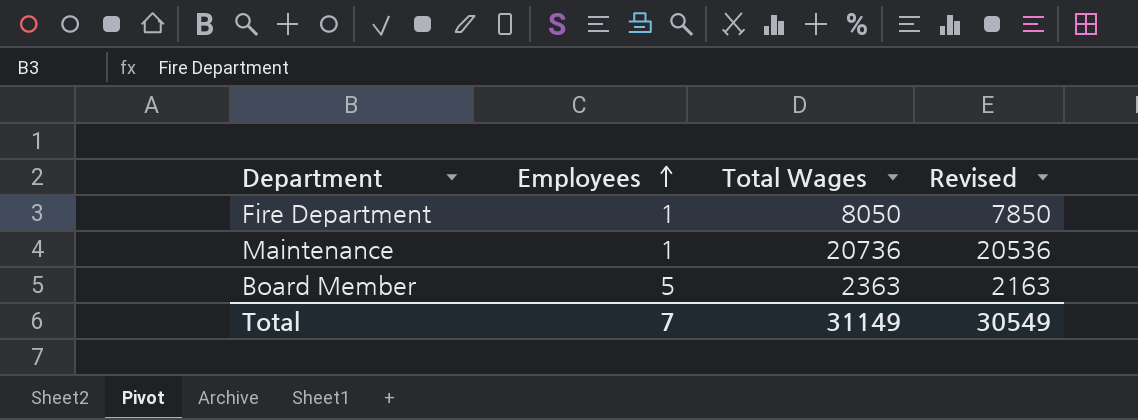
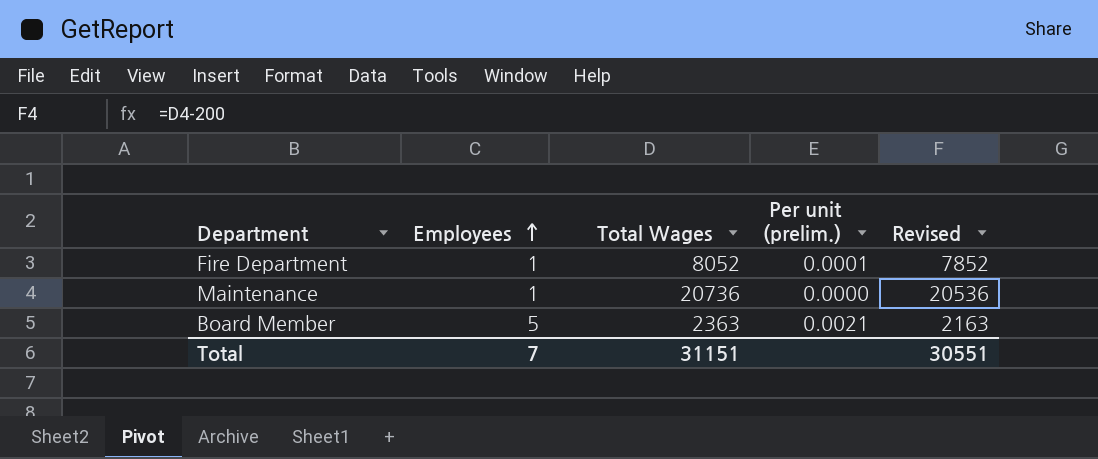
column Per unit (prelim.) | formula: none -> [Employees] / [Total Wages]
Fire Department | Total Wages: 8050 -> 8052
Fire Department | Revised: 7850 -> 7852
Total | Total Wages: 31149 -> 31151
Total | Revised: 30549 -> 30551

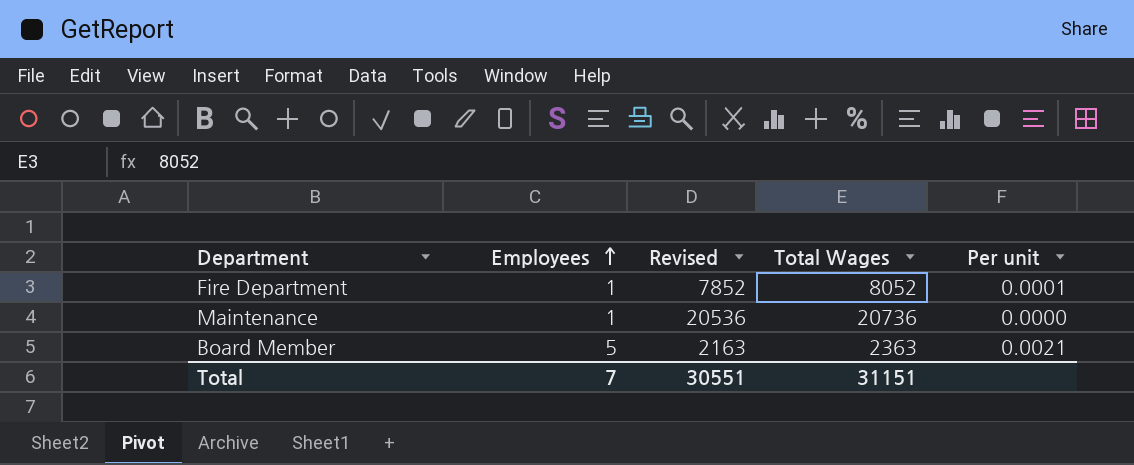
column Revised | position: 5 -> 3
column name: Per unit (prelim.) -> Per unit

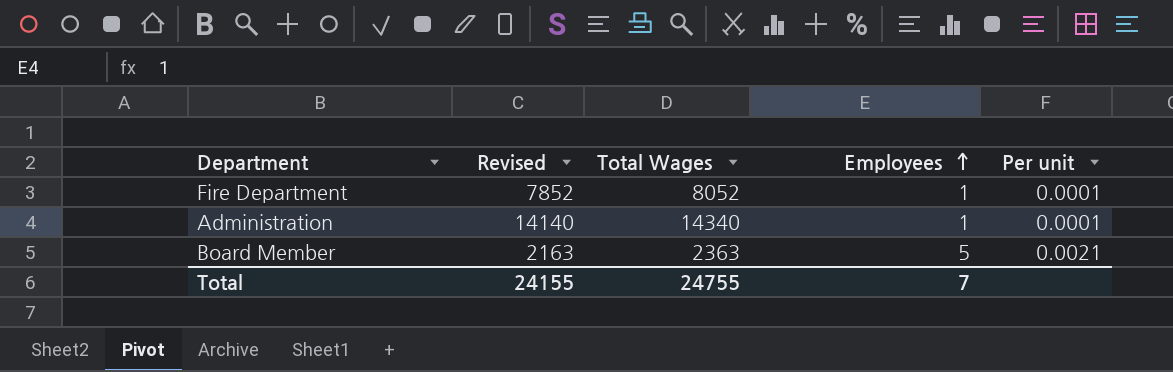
column Employees | position: 2 -> 4
row Maintenance: 1 | 20536 | 20736 | 0.0000 -> none
row Administration: none -> 14140 | 14340 | 1 | 0.0001
Total | Revised: 30551 -> 24155
Total | Total Wages: 31151 -> 24755

